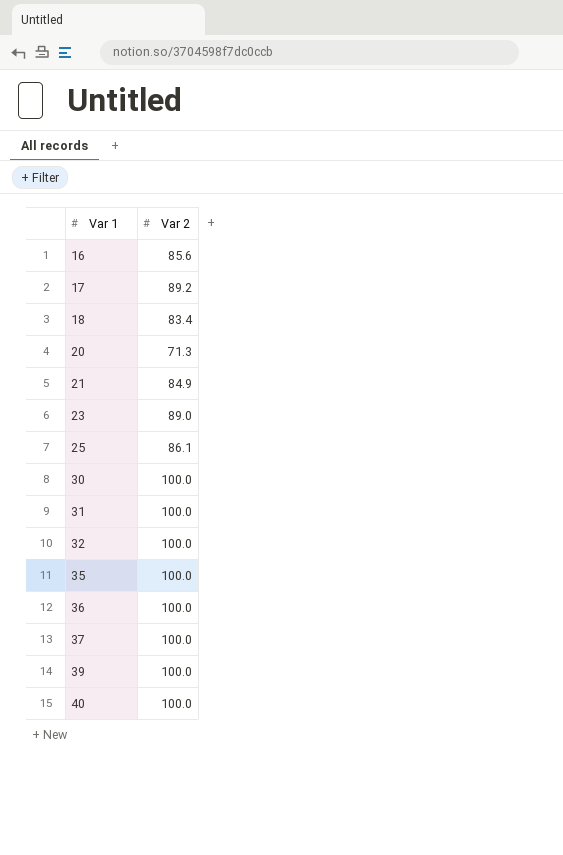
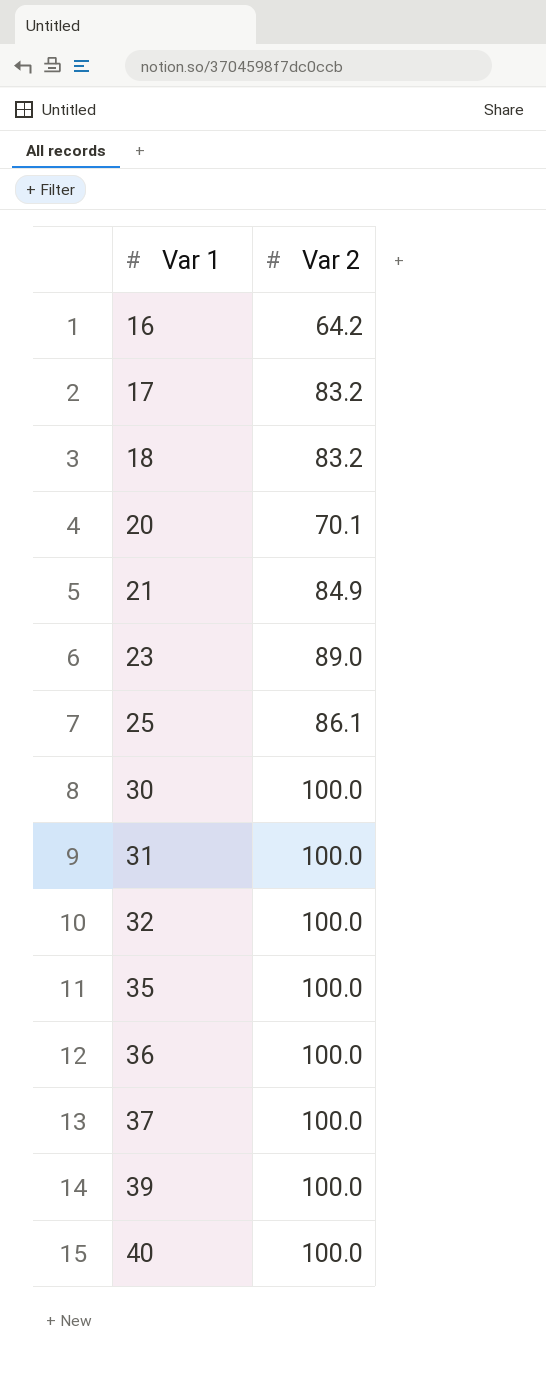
16 | Var 2: 85.6 -> 64.2
17 | Var 2: 89.2 -> 83.2
18 | Var 2: 83.4 -> 83.2
20 | Var 2: 71.3 -> 70.1

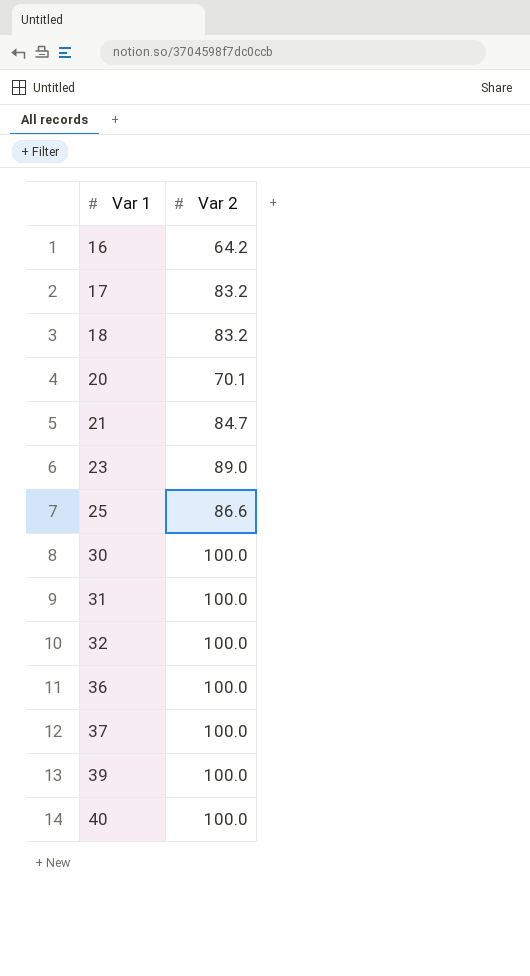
row 35: 100.0 -> none
21 | Var 2: 84.9 -> 84.7
25 | Var 2: 86.1 -> 86.6

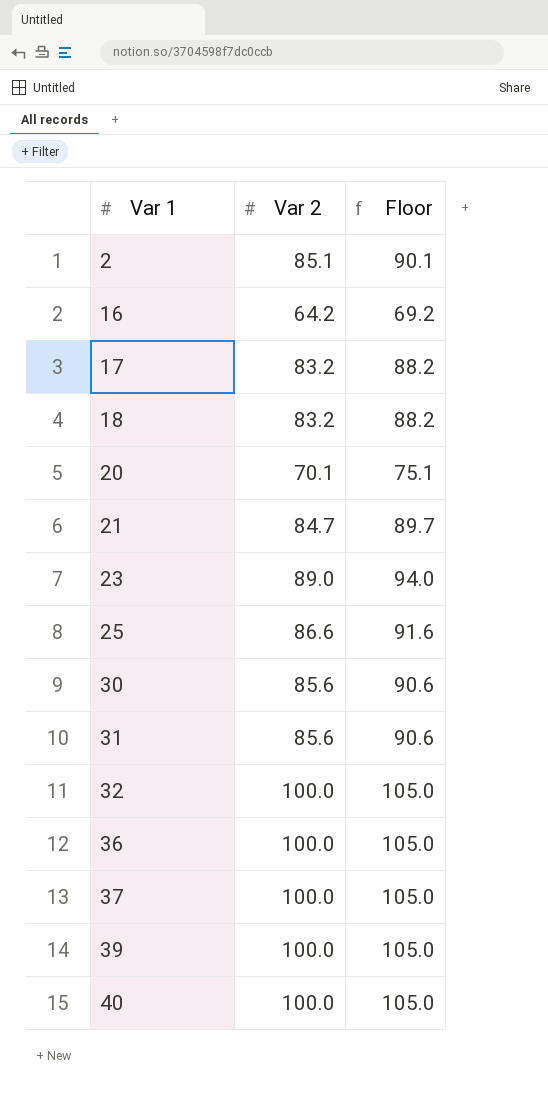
column Floor | formula: none -> [Var 2] + 5
row 2: none -> 85.1 | 90.1
30 | Var 2: 100.0 -> 85.6
31 | Var 2: 100.0 -> 85.6

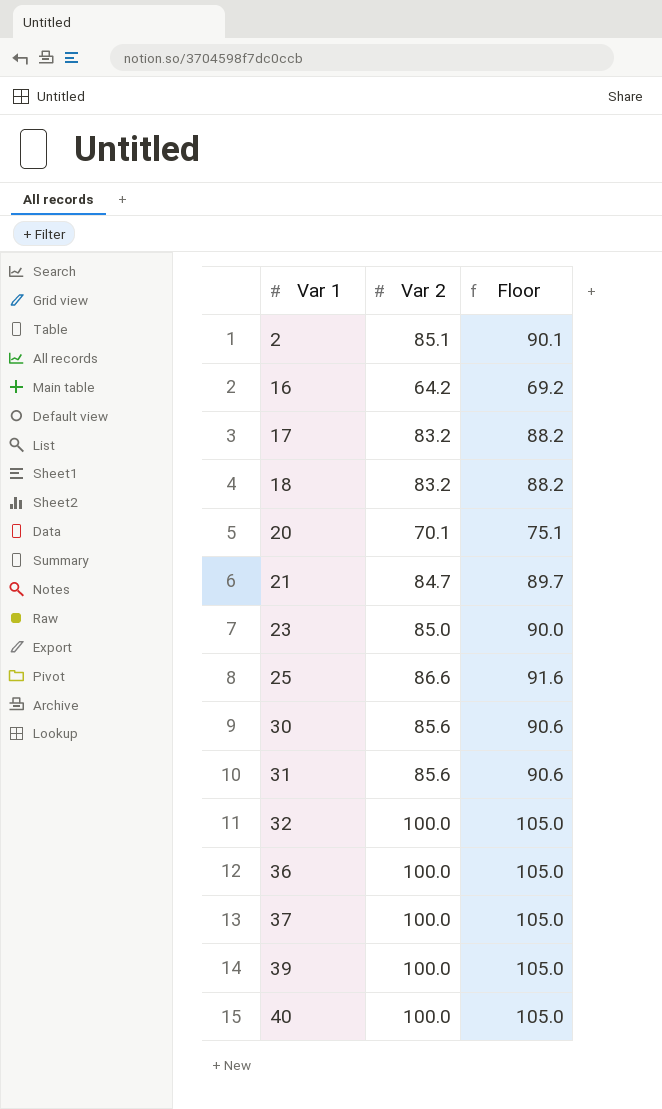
23 | Var 2: 89.0 -> 85.0
23 | Floor: 94.0 -> 90.0

